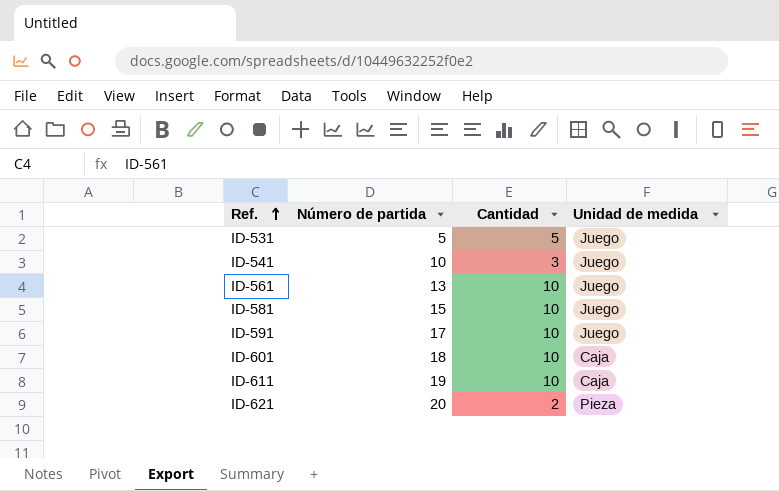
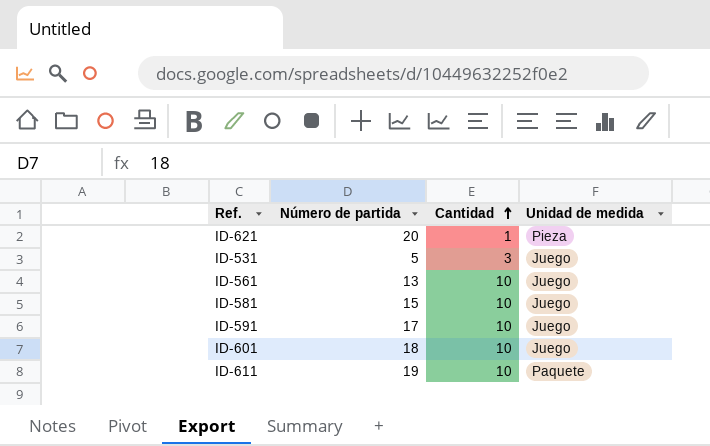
row order: Ref. ascending -> Cantidad ascending
row ID-541: 10 | 3 | Juego -> none
ID-621 | Cantidad: 2 -> 1
ID-531 | Cantidad: 5 -> 3
ID-601 | Unidad de medida: Caja -> Juego
ID-611 | Unidad de medida: Caja -> Paquete

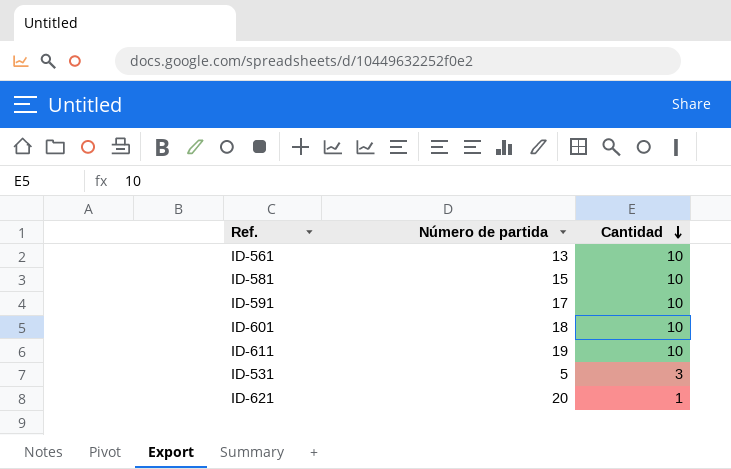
row order: Cantidad ascending -> Cantidad descending
column Unidad de medida | position: 4 -> none

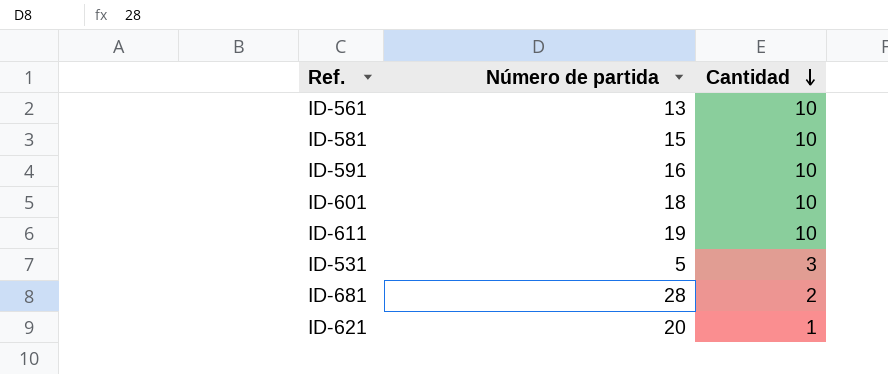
ID-591 | Número de partida: 17 -> 16
row ID-681: none -> 28 | 2

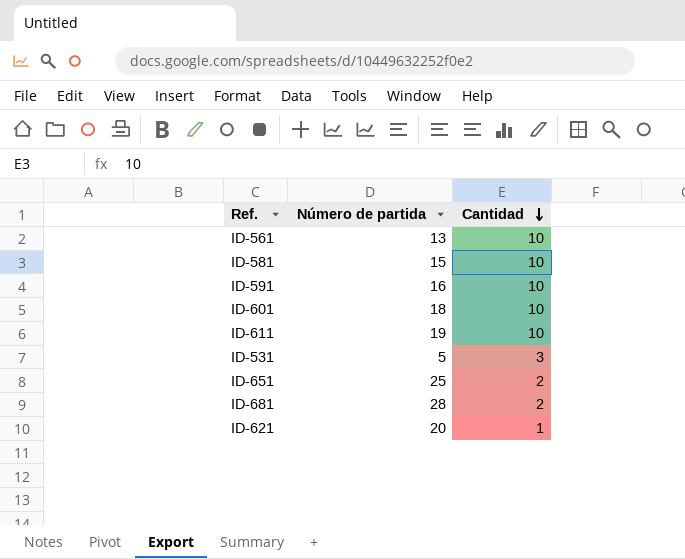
row ID-651: none -> 25 | 2

